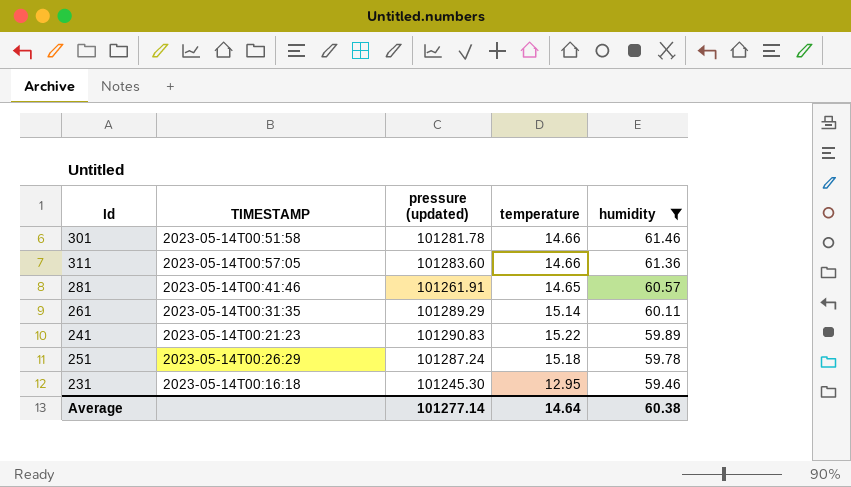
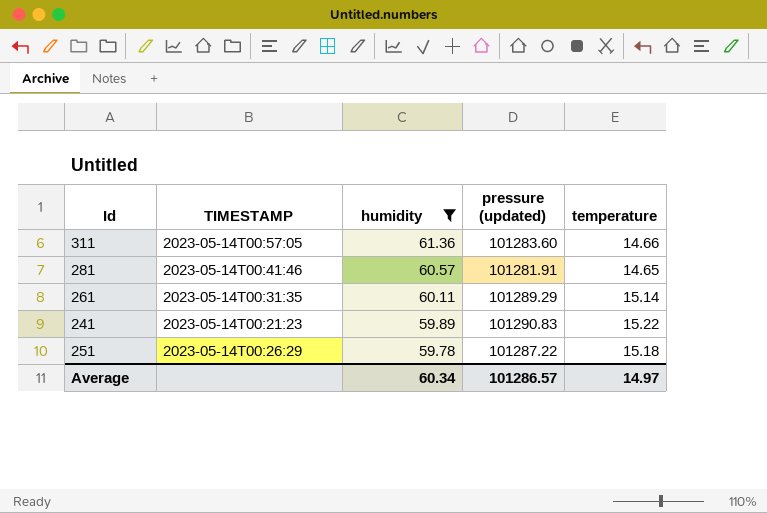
column humidity | position: 5 -> 3
row 301: 2023-05-14T00:51:58 | 101281.78 | 14.66 | 61.46 -> none
row 231: 2023-05-14T00:16:18 | 101245.30 | 12.95 | 59.46 -> none
281 | pressure (updated): 101261.91 -> 101281.91
251 | pressure (updated): 101287.24 -> 101287.22
Average | humidity: 60.38 -> 60.34
Average | pressure (updated): 101277.14 -> 101286.57
Average | temperature: 14.64 -> 14.97

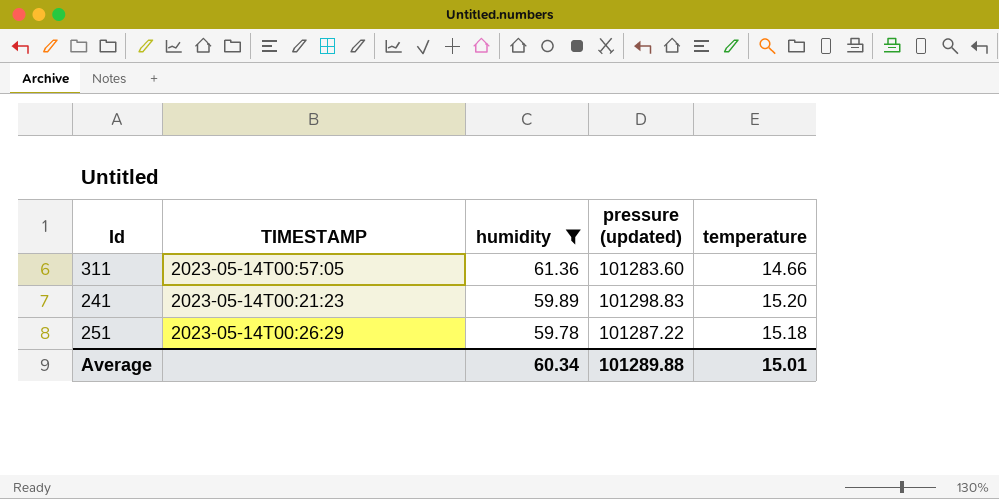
row 281: 2023-05-14T00:41:46 | 60.57 | 101281.91 | 14.65 -> none
row 261: 2023-05-14T00:31:35 | 60.11 | 101289.29 | 15.14 -> none
241 | pressure (updated): 101290.83 -> 101298.83
241 | temperature: 15.22 -> 15.20
Average | pressure (updated): 101286.57 -> 101289.88
Average | temperature: 14.97 -> 15.01

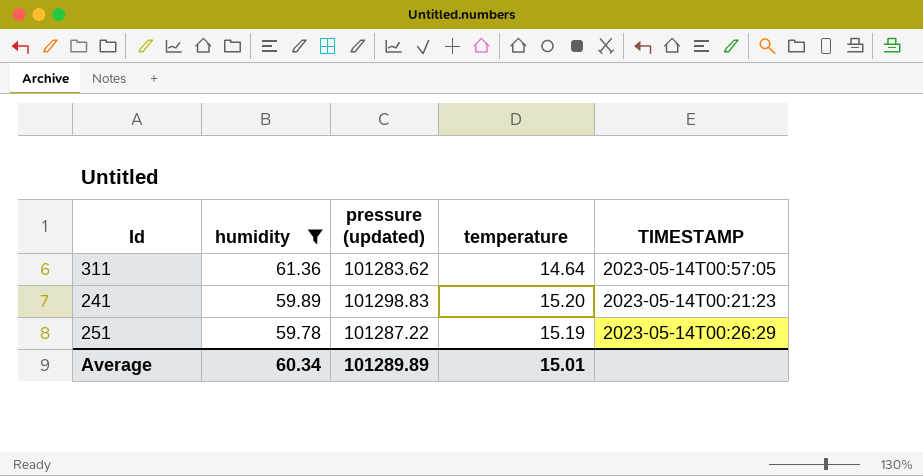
column TIMESTAMP | position: 2 -> 5
311 | pressure (updated): 101283.60 -> 101283.62
311 | temperature: 14.66 -> 14.64
251 | temperature: 15.18 -> 15.19
Average | pressure (updated): 101289.88 -> 101289.89

